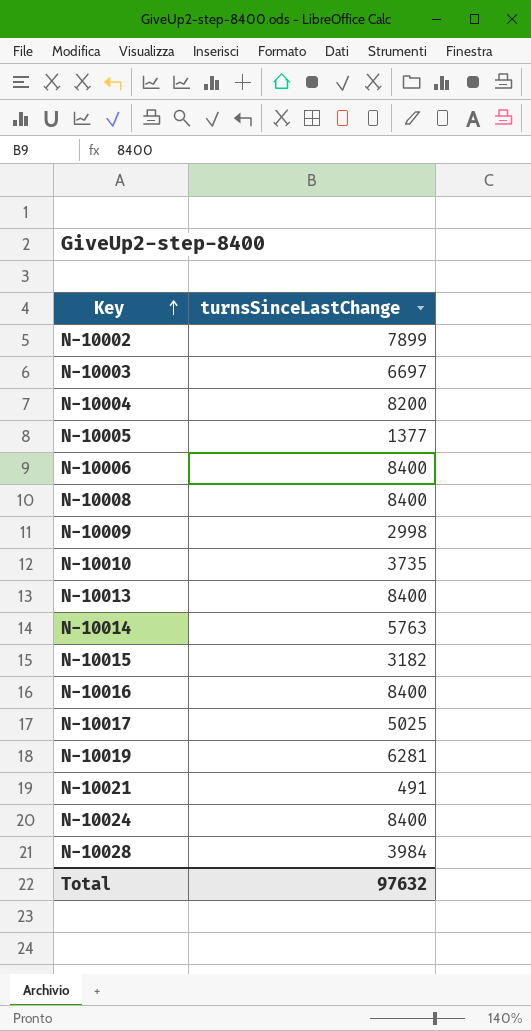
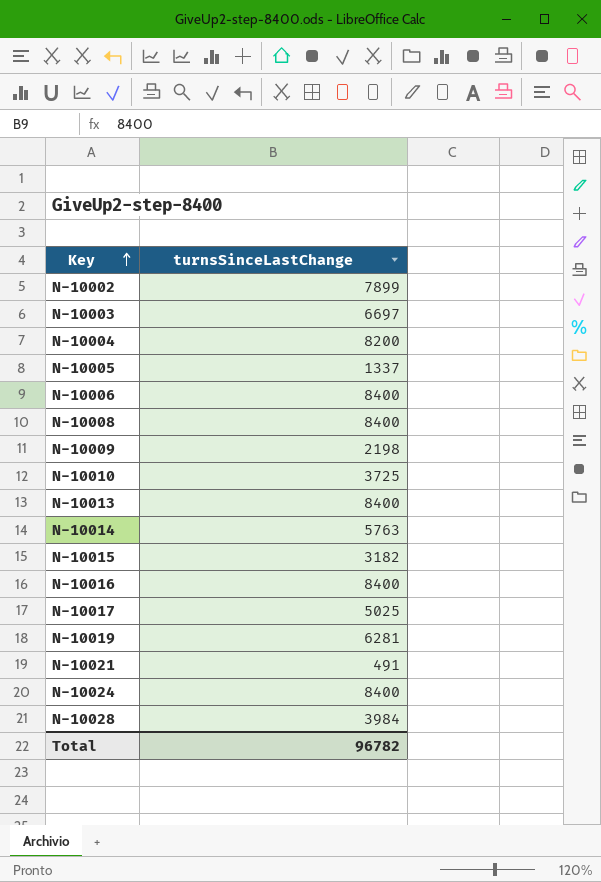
N-10005 | turnsSinceLastChange: 1377 -> 1337
N-10009 | turnsSinceLastChange: 2998 -> 2198
N-10010 | turnsSinceLastChange: 3735 -> 3725
Total | turnsSinceLastChange: 97632 -> 96782

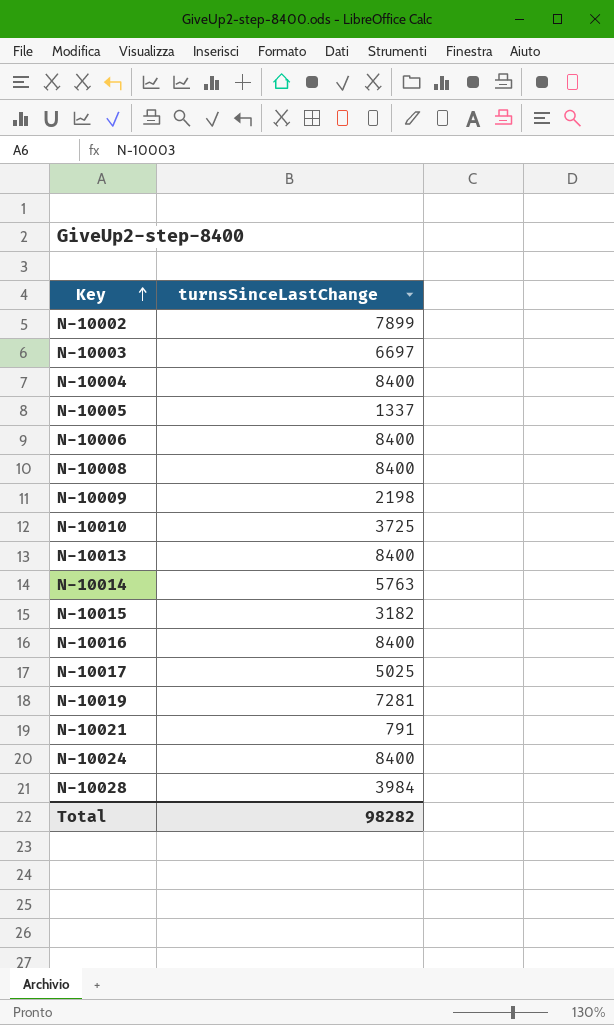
N-10004 | turnsSinceLastChange: 8200 -> 8400
N-10019 | turnsSinceLastChange: 6281 -> 7281
N-10021 | turnsSinceLastChange: 491 -> 791
Total | turnsSinceLastChange: 96782 -> 98282

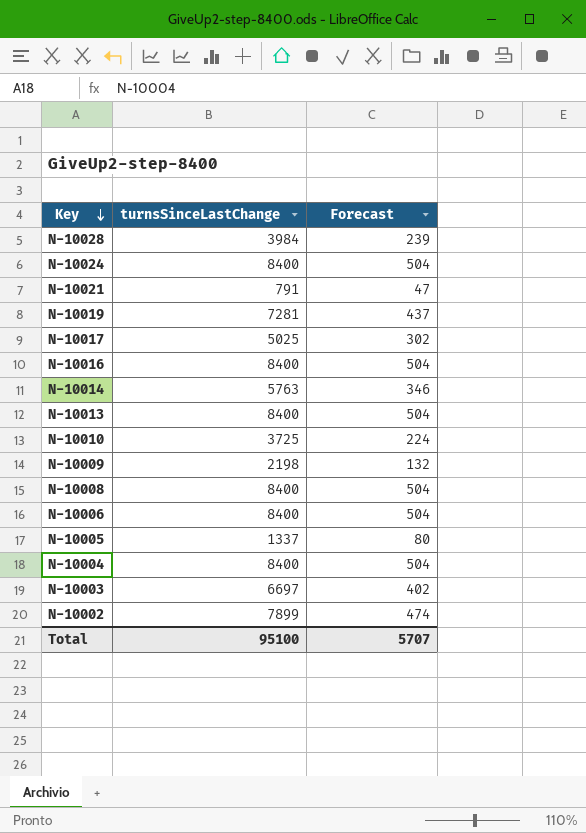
row order: Key ascending -> Key descending
column Forecast | formula: none -> [turnsSinceLastChange] * 0.06
row N-10015: 3182 -> none
Total | turnsSinceLastChange: 98282 -> 95100

